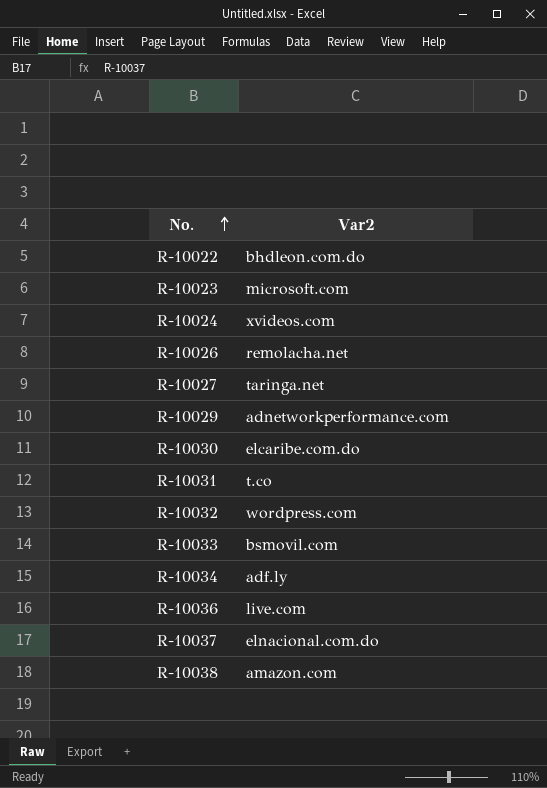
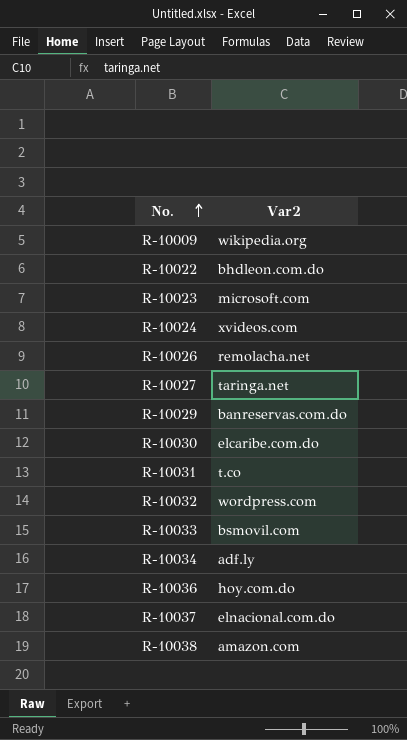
row R-10009: none -> wikipedia.org
R-10029 | Var2: adnetworkperformance.com -> banreservas.com.do
R-10036 | Var2: live.com -> hoy.com.do

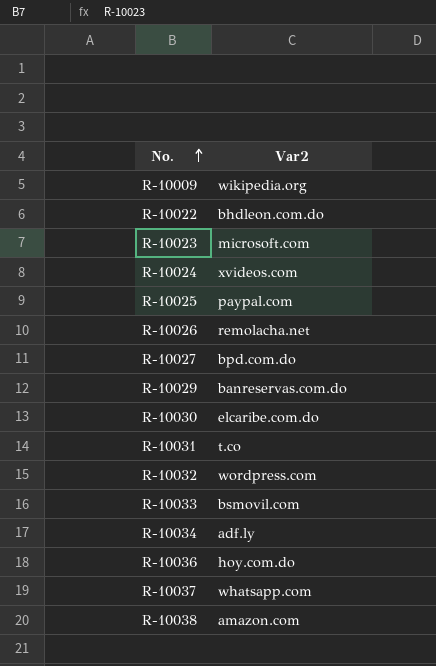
row R-10025: none -> paypal.com
R-10027 | Var2: taringa.net -> bpd.com.do
R-10037 | Var2: elnacional.com.do -> whatsapp.com

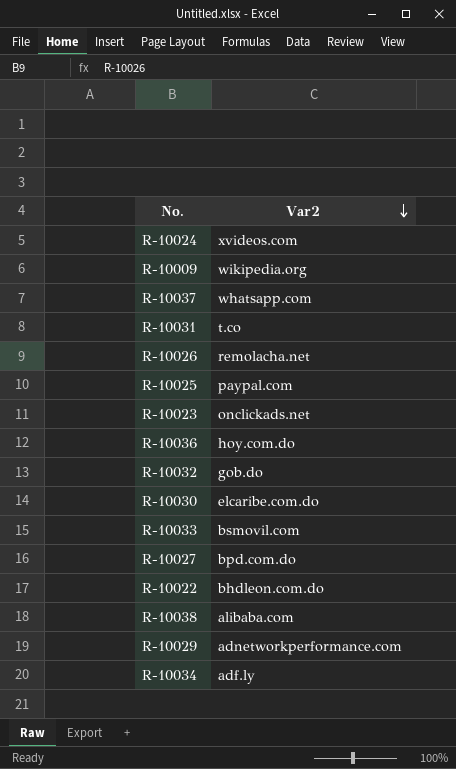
row order: No. ascending -> Var2 descending
R-10023 | Var2: microsoft.com -> onclickads.net
R-10032 | Var2: wordpress.com -> gob.do
R-10038 | Var2: amazon.com -> alibaba.com
R-10029 | Var2: banreservas.com.do -> adnetworkperformance.com

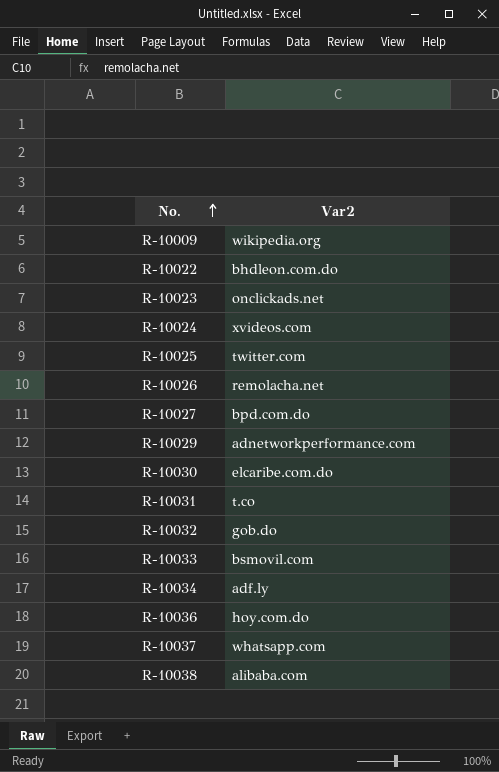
row order: Var2 descending -> No. ascending
R-10025 | Var2: paypal.com -> twitter.com

